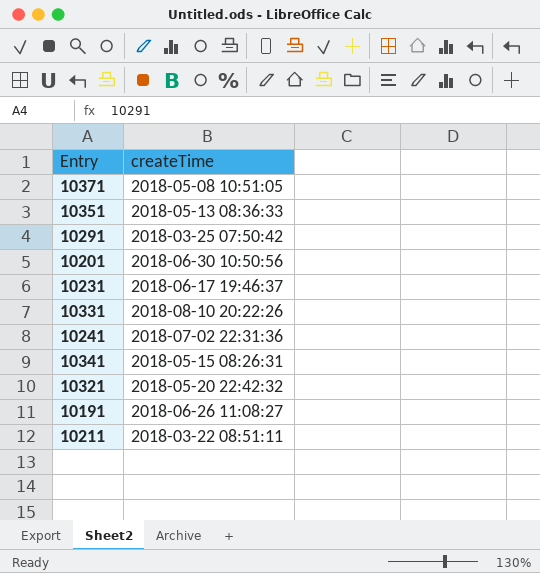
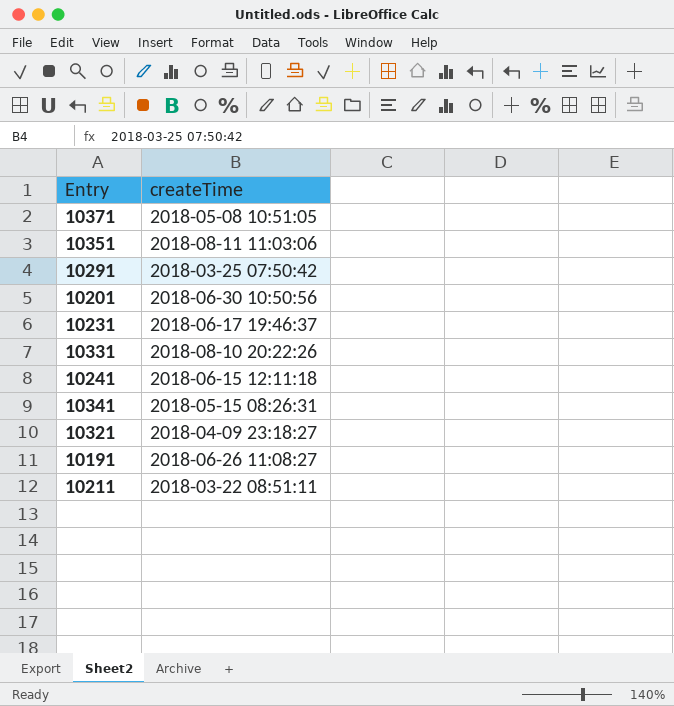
10351 | createTime: 2018-05-13 08:36:33 -> 2018-08-11 11:03:06
10241 | createTime: 2018-07-02 22:31:36 -> 2018-06-15 12:11:18
10321 | createTime: 2018-05-20 22:42:32 -> 2018-04-09 23:18:27

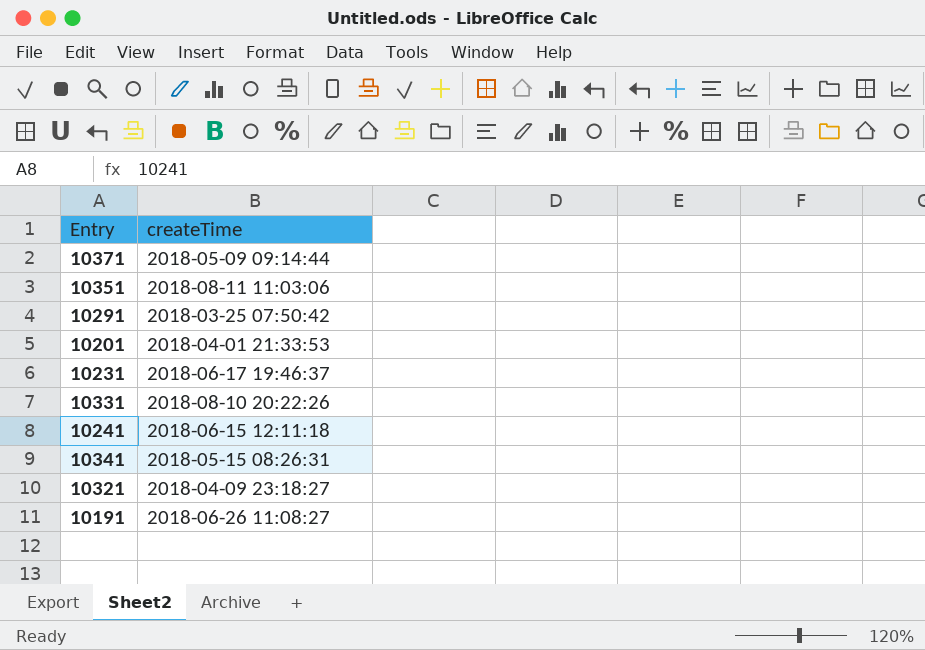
row 10211: 2018-03-22 08:51:11 -> none
10371 | createTime: 2018-05-08 10:51:05 -> 2018-05-09 09:14:44
10201 | createTime: 2018-06-30 10:50:56 -> 2018-04-01 21:33:53

